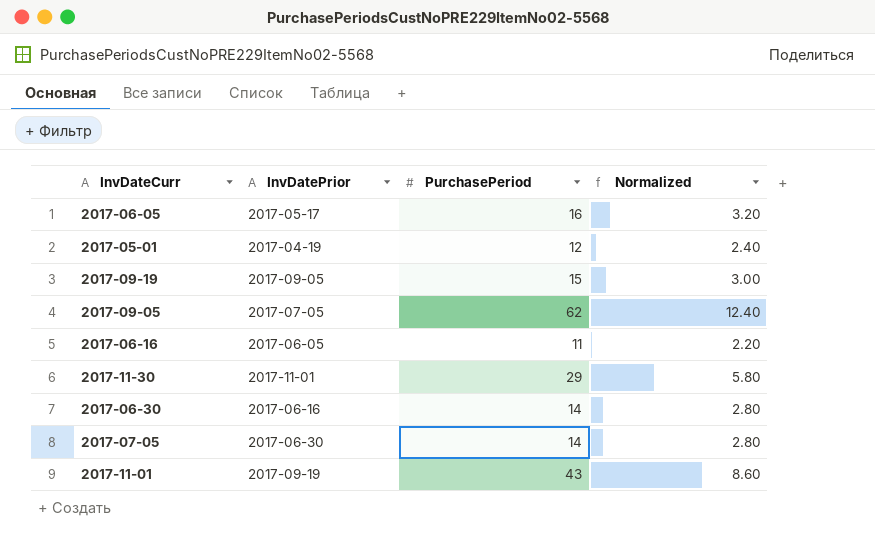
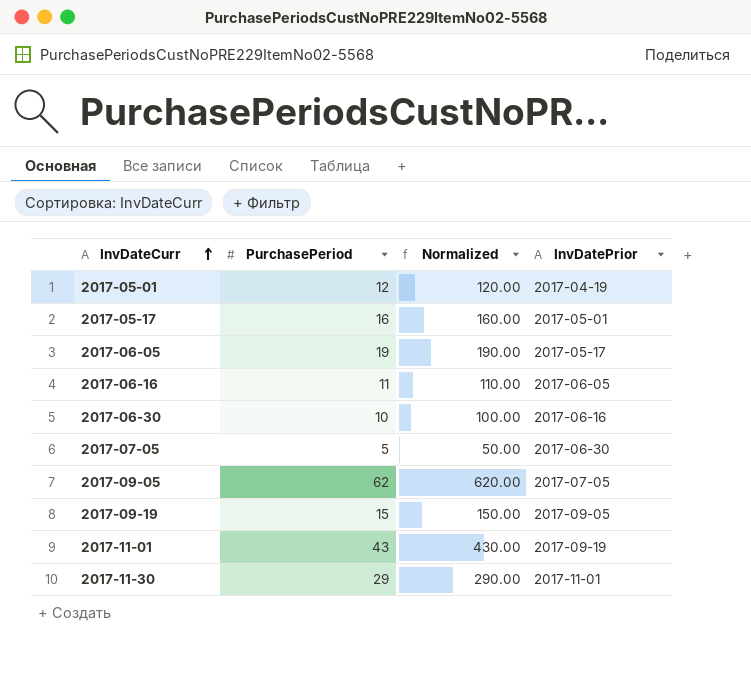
row order: none -> InvDateCurr ascending
column Normalized | formula: [PurchasePeriod] * 0.2 -> [PurchasePeriod] * 10
column InvDatePrior | position: 2 -> 4
row 2017-05-17: none -> 16 | 160.00 | 2017-05-01
2017-06-05 | PurchasePeriod: 16 -> 19
2017-06-30 | PurchasePeriod: 14 -> 10
2017-07-05 | PurchasePeriod: 14 -> 5

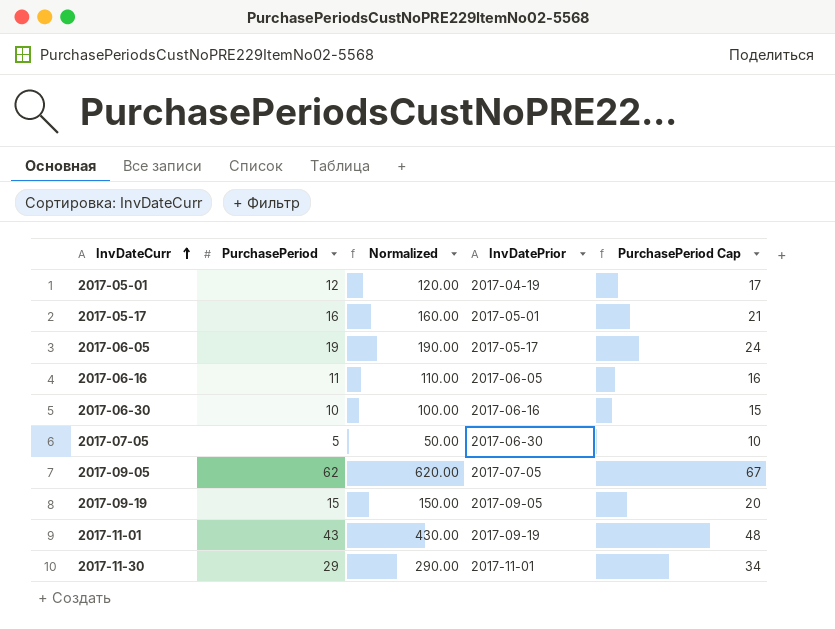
column PurchasePeriod Cap | formula: none -> [PurchasePeriod] + 5

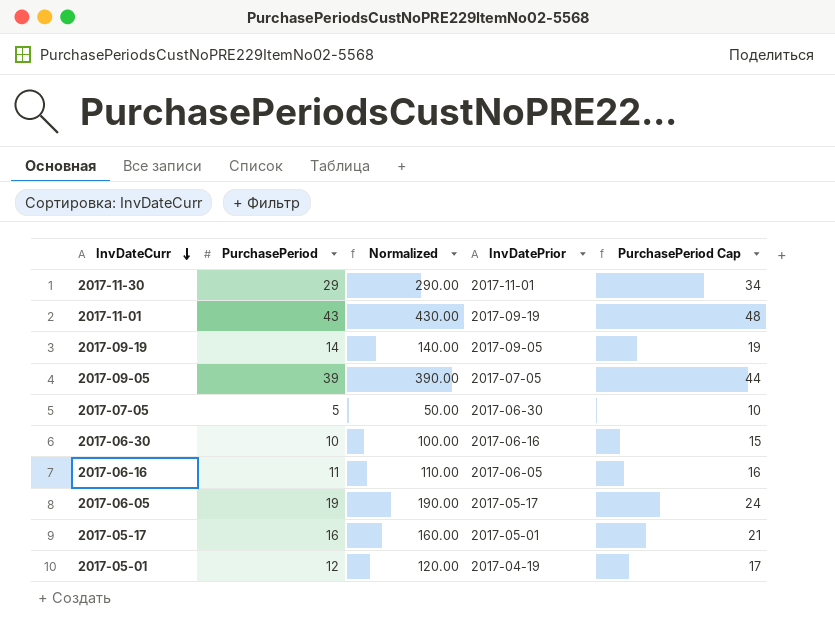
row order: InvDateCurr ascending -> InvDateCurr descending
2017-09-19 | PurchasePeriod: 15 -> 14
2017-09-19 | Normalized: 150.00 -> 140.00
2017-09-19 | PurchasePeriod Cap: 20 -> 19
2017-09-05 | PurchasePeriod: 62 -> 39
2017-09-05 | Normalized: 620.00 -> 390.00
2017-09-05 | PurchasePeriod Cap: 67 -> 44

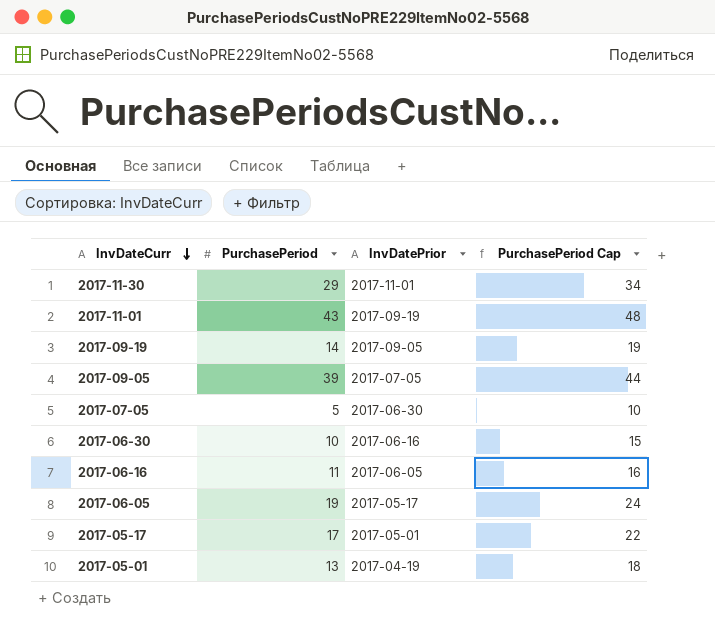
column Normalized | formula: [PurchasePeriod] * 10 -> none
2017-05-17 | PurchasePeriod: 16 -> 17
2017-05-17 | PurchasePeriod Cap: 21 -> 22
2017-05-01 | PurchasePeriod: 12 -> 13
2017-05-01 | PurchasePeriod Cap: 17 -> 18

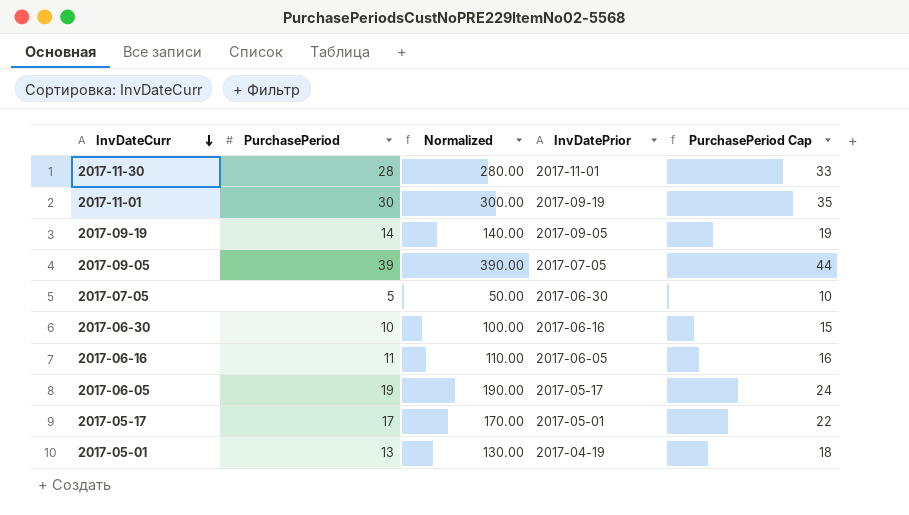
column Normalized | formula: none -> [PurchasePeriod] * 10
2017-11-30 | PurchasePeriod: 29 -> 28
2017-11-30 | PurchasePeriod Cap: 34 -> 33
2017-11-01 | PurchasePeriod: 43 -> 30
2017-11-01 | PurchasePeriod Cap: 48 -> 35

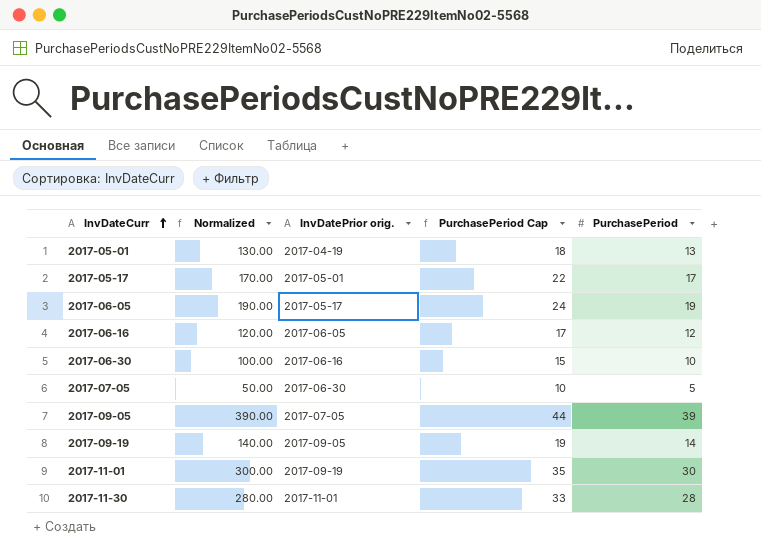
row order: InvDateCurr descending -> InvDateCurr ascending
column name: InvDatePrior -> InvDatePrior orig.
column PurchasePeriod | position: 2 -> 5
2017-06-16 | Normalized: 110.00 -> 120.00
2017-06-16 | PurchasePeriod Cap: 16 -> 17
2017-06-16 | PurchasePeriod: 11 -> 12

